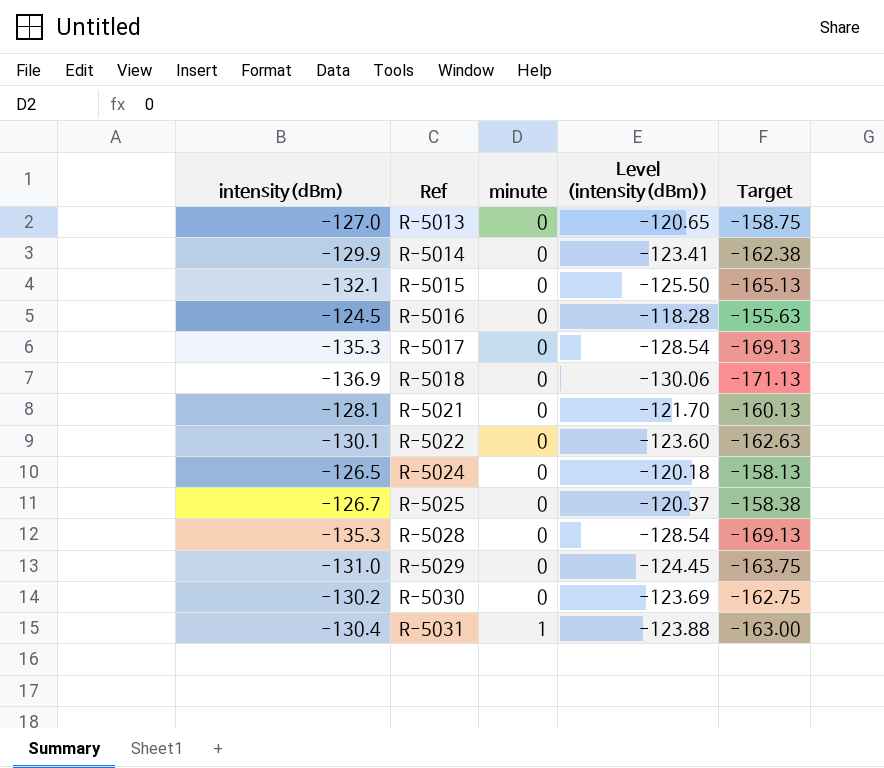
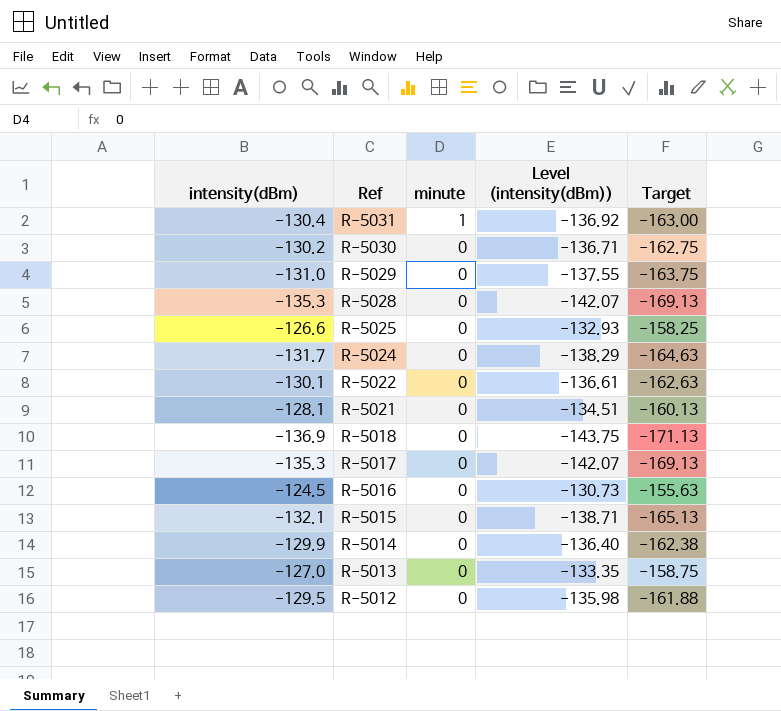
row order: Ref ascending -> Ref descending
column Level (intensity(dBm)) | formula: [intensity(dBm)] * 0.95 -> [intensity(dBm)] * 1.05
R-5025 | intensity(dBm): -126.7 -> -126.6
R-5025 | Target: -158.38 -> -158.25
R-5024 | intensity(dBm): -126.5 -> -131.7
R-5024 | Target: -158.13 -> -164.63
row R-5012: none -> -129.5 | 0 | -135.98 | -161.88

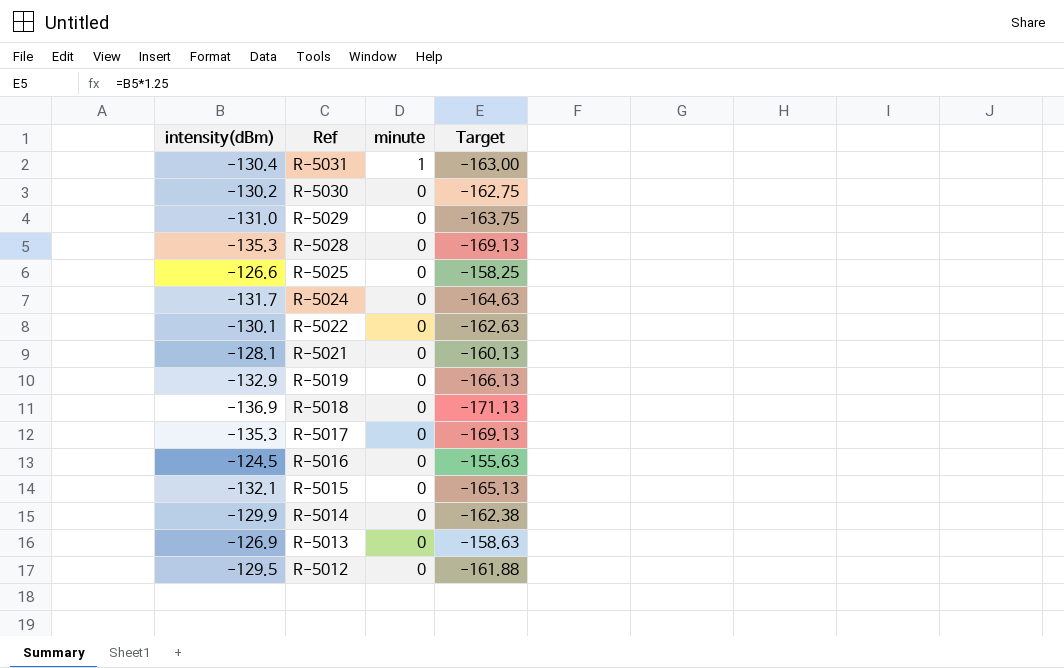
column Level (intensity(dBm)) | formula: [intensity(dBm)] * 1.05 -> none
row R-5019: none -> -132.9 | 0 | -166.13
R-5013 | intensity(dBm): -127.0 -> -126.9
R-5013 | Target: -158.75 -> -158.63

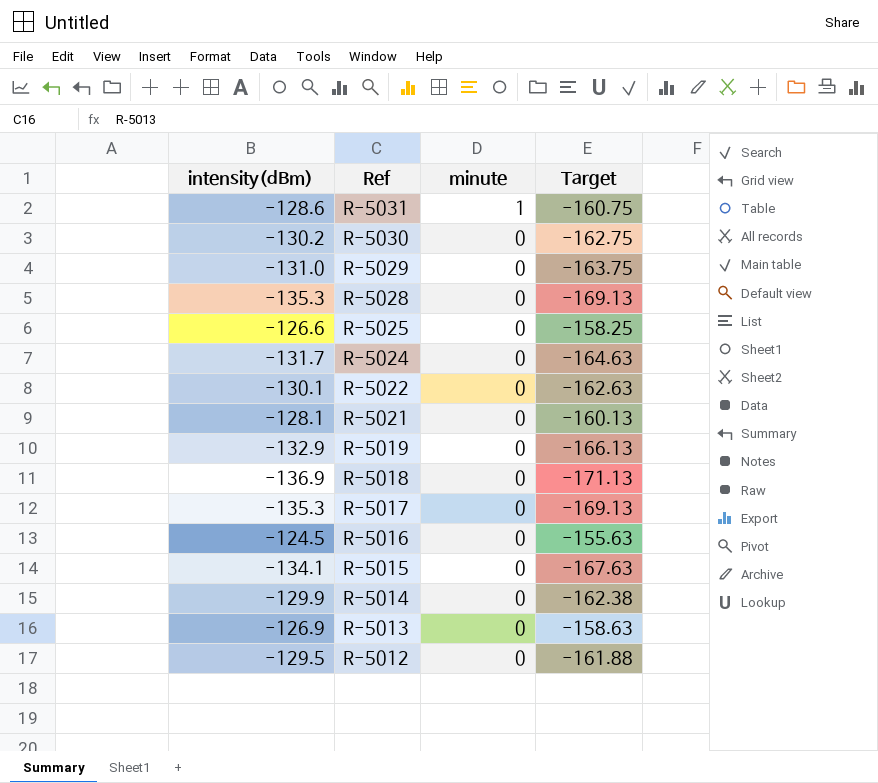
R-5031 | intensity(dBm): -130.4 -> -128.6
R-5031 | Target: -163.00 -> -160.75
R-5015 | intensity(dBm): -132.1 -> -134.1
R-5015 | Target: -165.13 -> -167.63

